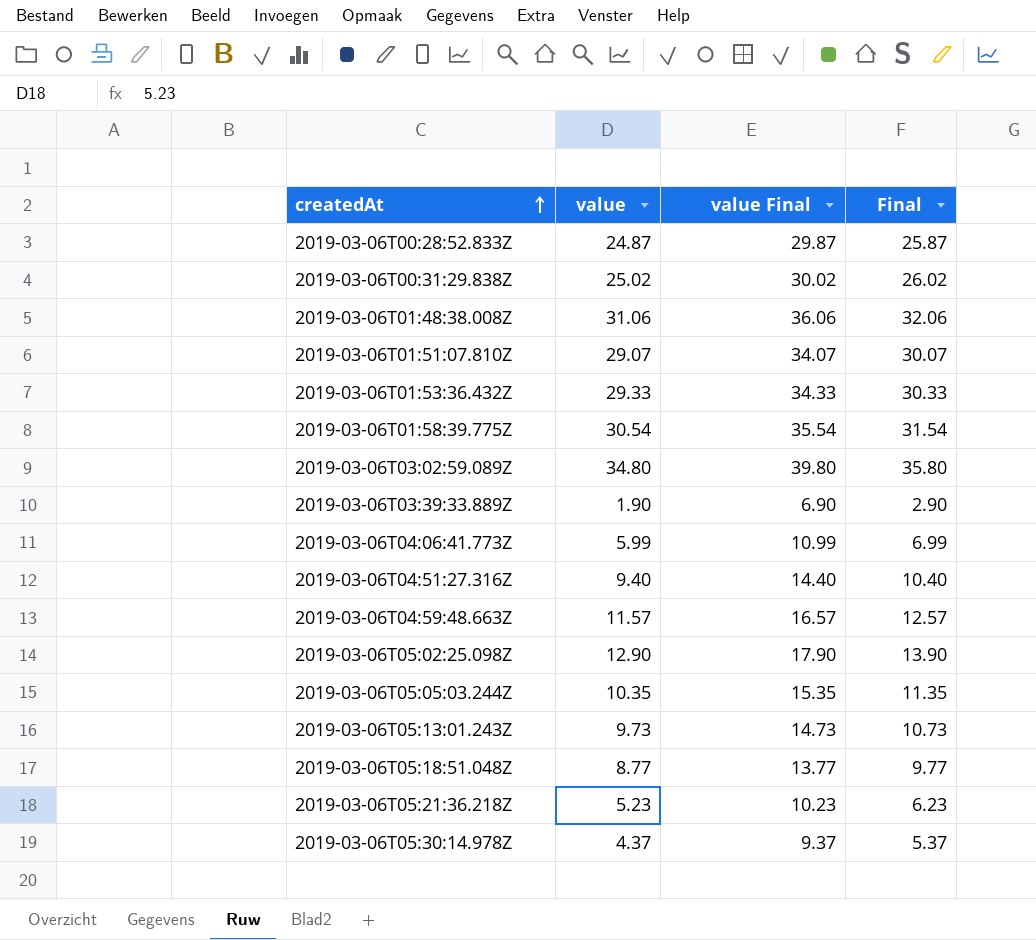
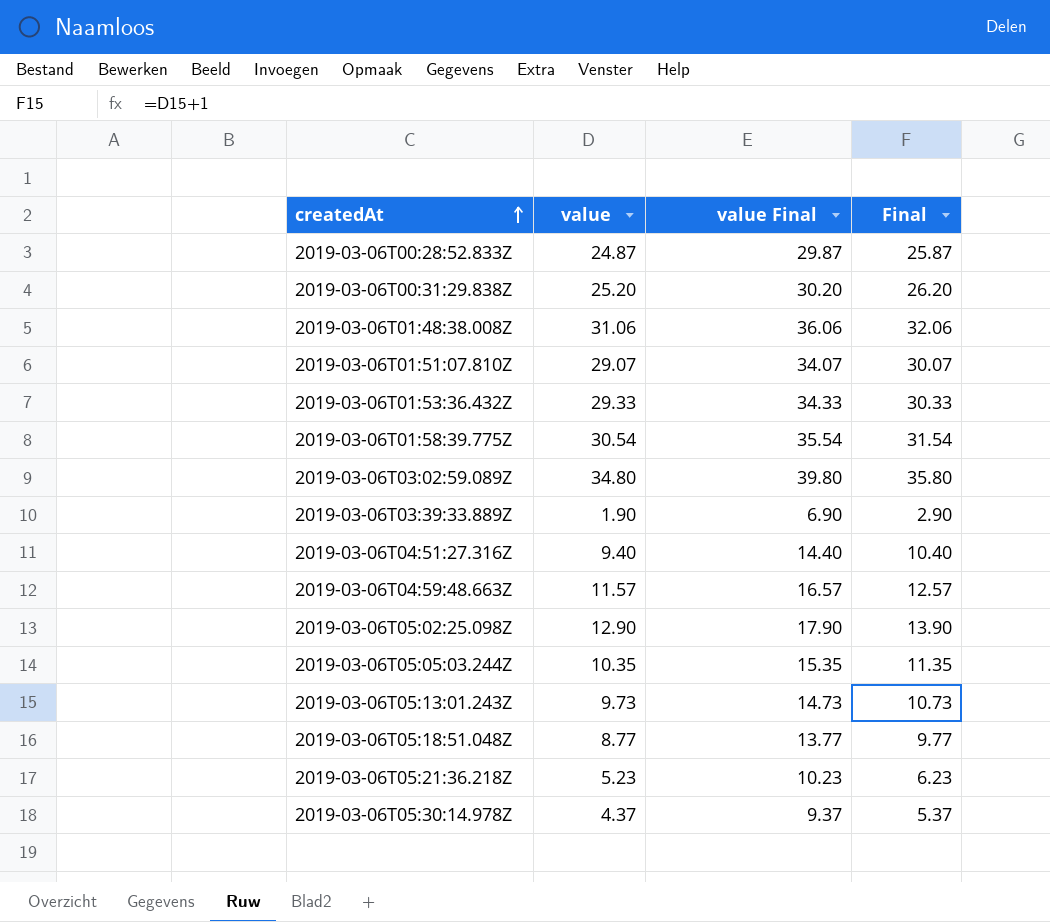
row 2019-03-06T04:06:41.773Z: 5.99 | 10.99 | 6.99 -> none
2019-03-06T00:31:29.838Z | value: 25.02 -> 25.20
2019-03-06T00:31:29.838Z | value Final: 30.02 -> 30.20
2019-03-06T00:31:29.838Z | Final: 26.02 -> 26.20

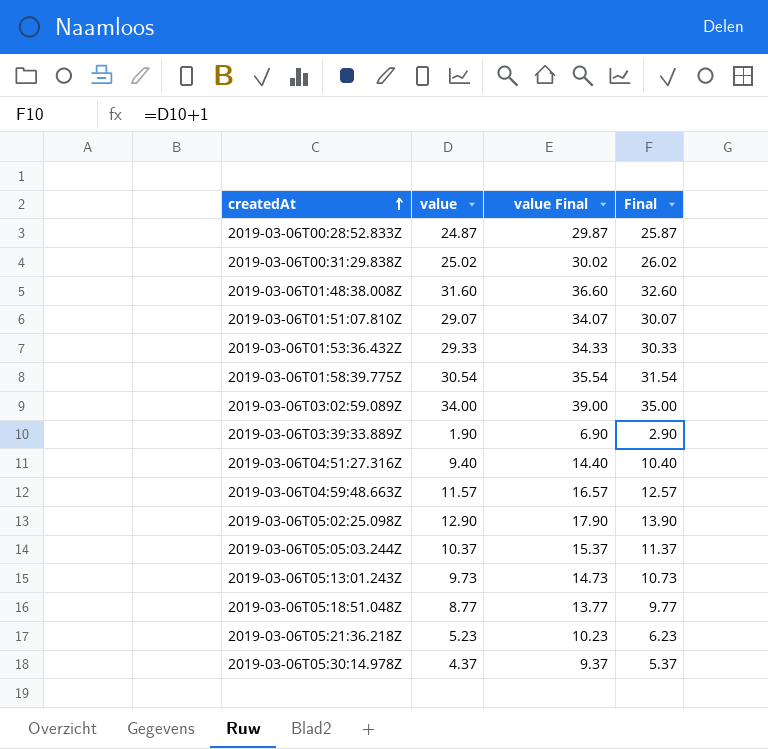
2019-03-06T00:31:29.838Z | value: 25.20 -> 25.02
2019-03-06T00:31:29.838Z | value Final: 30.20 -> 30.02
2019-03-06T00:31:29.838Z | Final: 26.20 -> 26.02
2019-03-06T01:48:38.008Z | value: 31.06 -> 31.60
2019-03-06T01:48:38.008Z | value Final: 36.06 -> 36.60
2019-03-06T01:48:38.008Z | Final: 32.06 -> 32.60
2019-03-06T03:02:59.089Z | value: 34.80 -> 34.00
2019-03-06T03:02:59.089Z | value Final: 39.80 -> 39.00
2019-03-06T03:02:59.089Z | Final: 35.80 -> 35.00
2019-03-06T05:05:03.244Z | value: 10.35 -> 10.37
2019-03-06T05:05:03.244Z | value Final: 15.35 -> 15.37
2019-03-06T05:05:03.244Z | Final: 11.35 -> 11.37

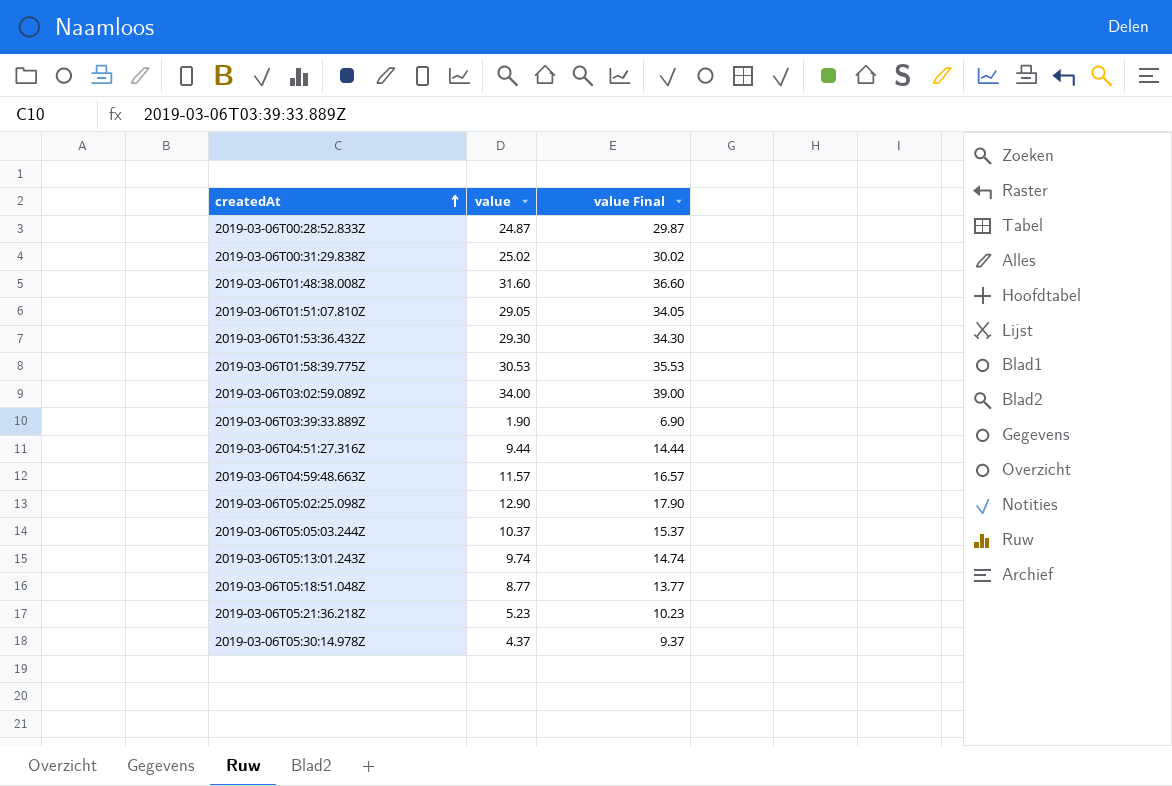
column Final | formula: [value] + 1 -> none
2019-03-06T01:51:07.810Z | value: 29.07 -> 29.05
2019-03-06T01:51:07.810Z | value Final: 34.07 -> 34.05
2019-03-06T01:53:36.432Z | value: 29.33 -> 29.30
2019-03-06T01:53:36.432Z | value Final: 34.33 -> 34.30
2019-03-06T01:58:39.775Z | value: 30.54 -> 30.53
2019-03-06T01:58:39.775Z | value Final: 35.54 -> 35.53
2019-03-06T04:51:27.316Z | value: 9.40 -> 9.44
2019-03-06T04:51:27.316Z | value Final: 14.40 -> 14.44
2019-03-06T05:13:01.243Z | value: 9.73 -> 9.74
2019-03-06T05:13:01.243Z | value Final: 14.73 -> 14.74

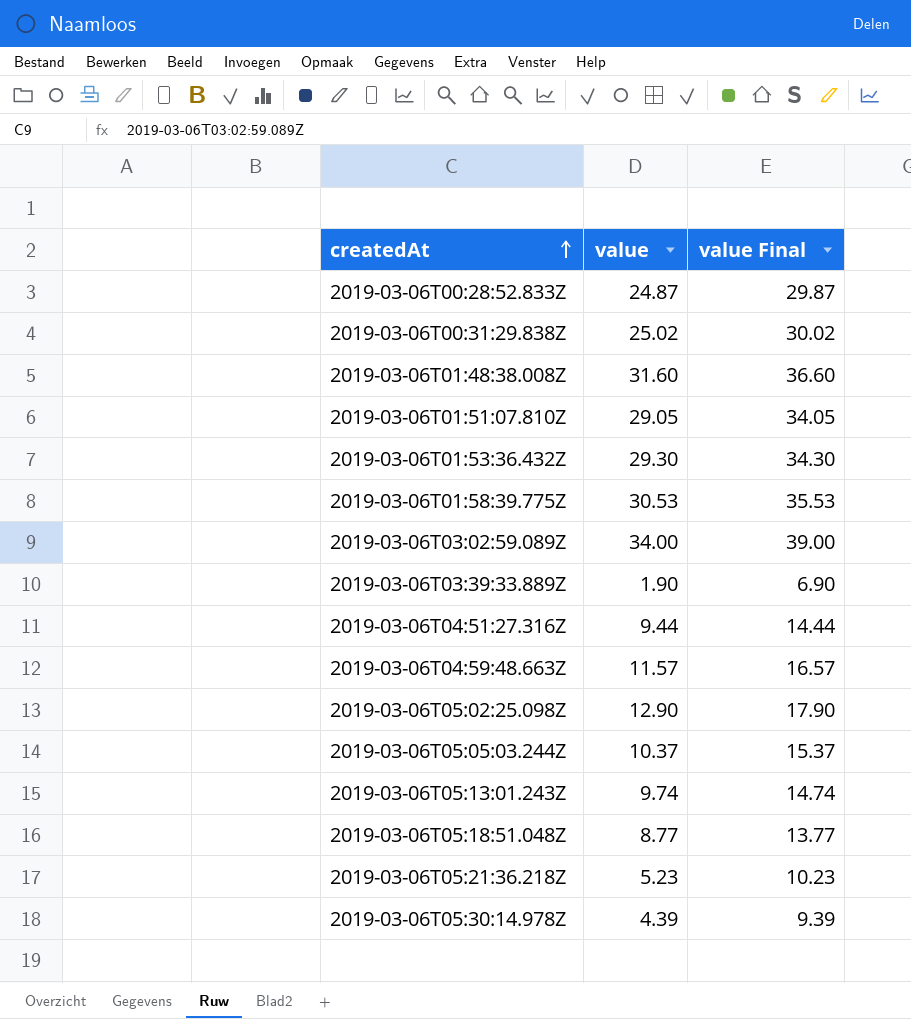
2019-03-06T05:30:14.978Z | value: 4.37 -> 4.39
2019-03-06T05:30:14.978Z | value Final: 9.37 -> 9.39

